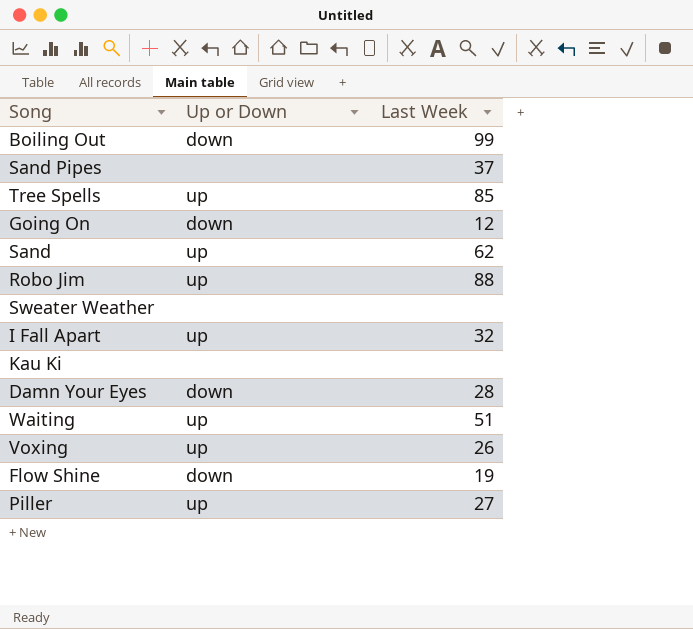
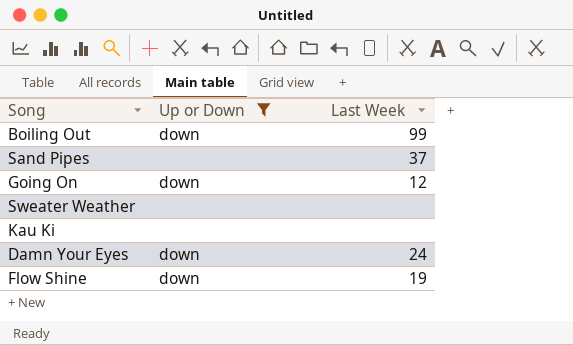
filter: none -> Up or Down != up
Damn Your Eyes | Last Week: 28 -> 24

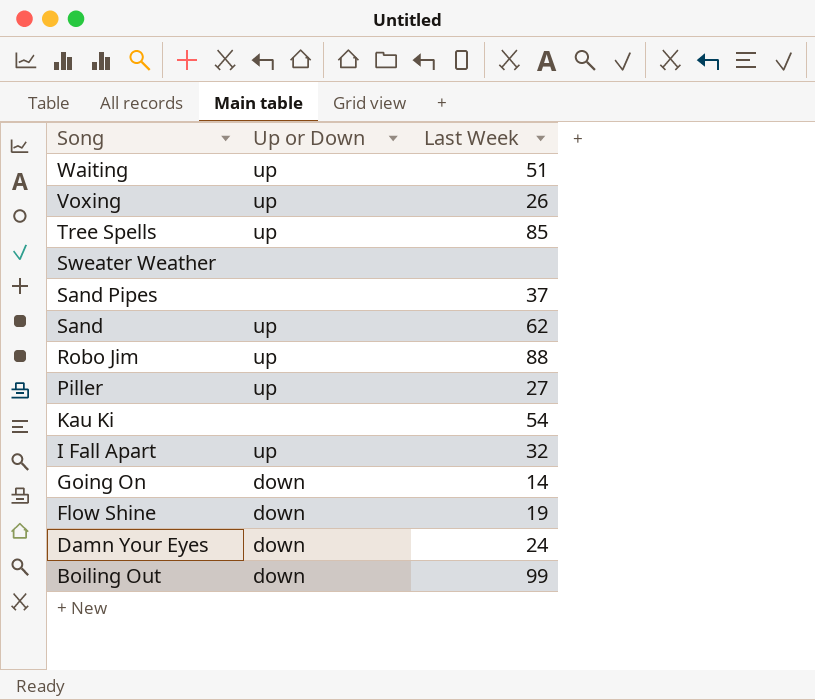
filter: Up or Down != up -> none
row order: none -> Song descending
Kau Ki | Last Week: none -> 54
Going On | Last Week: 12 -> 14

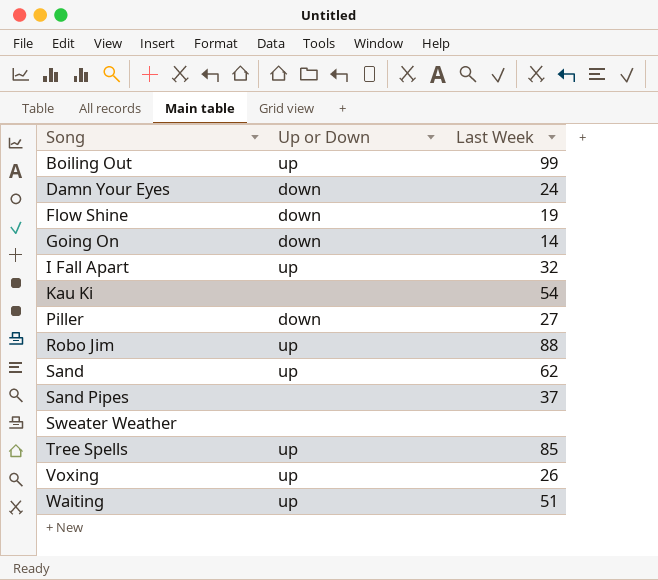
row order: Song descending -> Song ascending
Boiling Out | Up or Down: down -> up
Piller | Up or Down: up -> down

